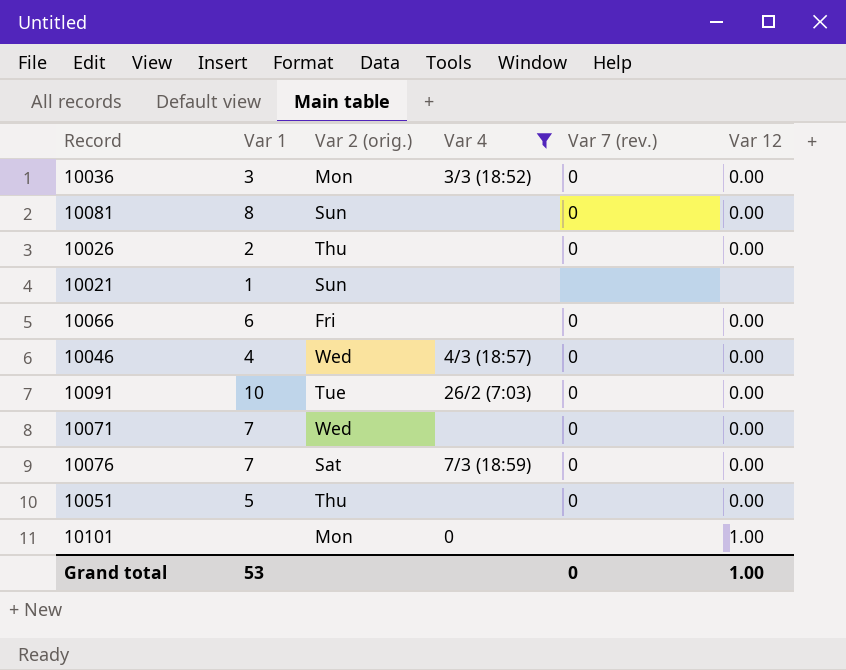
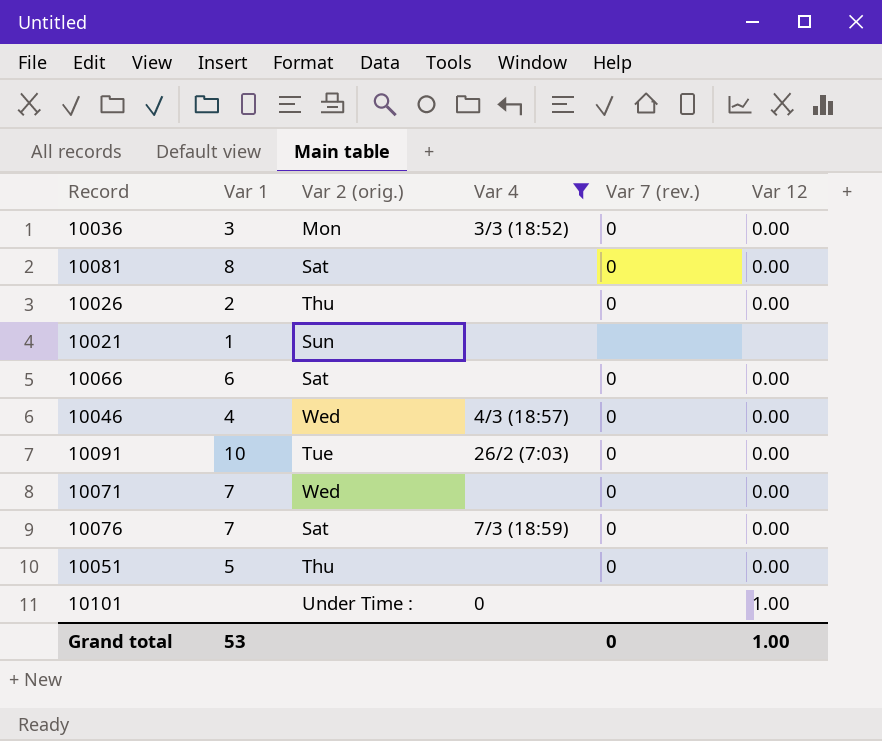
10081 | Var 2 (orig.): Sun -> Sat
10066 | Var 2 (orig.): Fri -> Sat
10101 | Var 2 (orig.): Mon -> Under Time :

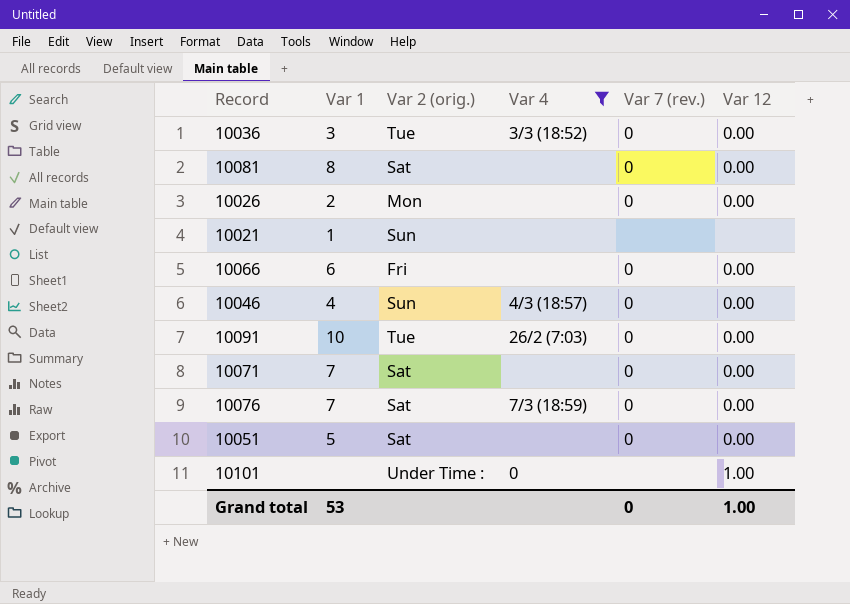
10036 | Var 2 (orig.): Mon -> Tue
10026 | Var 2 (orig.): Thu -> Mon
10066 | Var 2 (orig.): Sat -> Fri
10046 | Var 2 (orig.): Wed -> Sun
10071 | Var 2 (orig.): Wed -> Sat
10051 | Var 2 (orig.): Thu -> Sat

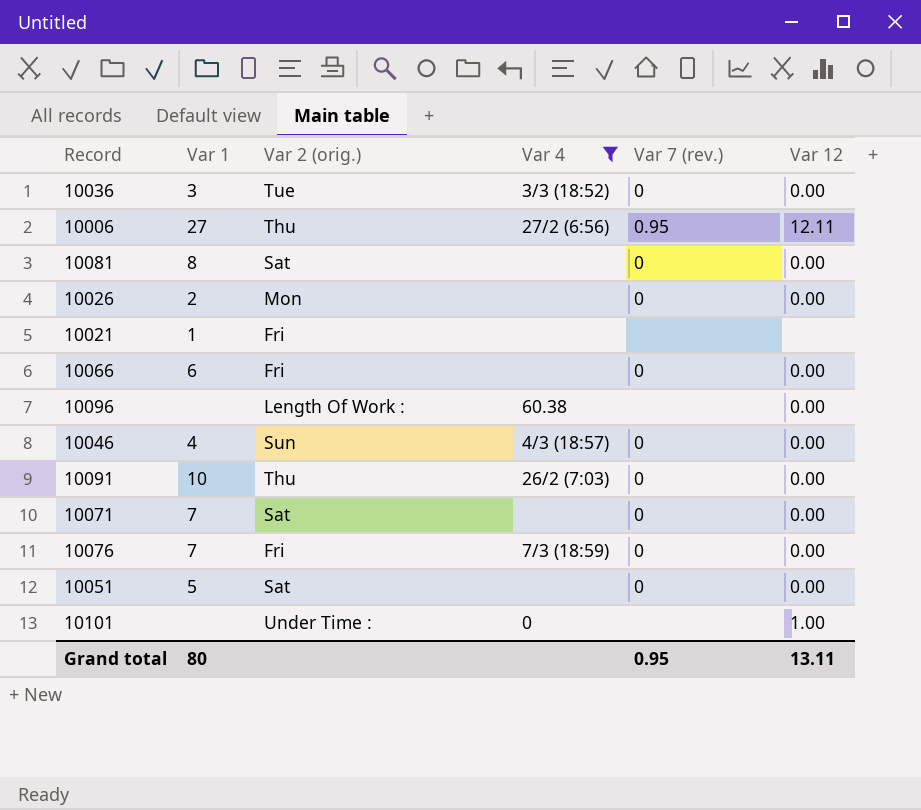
row 10006: none -> 27 | Thu | 27/2 (6:56) | 0.95 | 12.11
10021 | Var 2 (orig.): Sun -> Fri
row 10096: none -> none | Length Of Work : | 60.38 | none | 0.00
10091 | Var 2 (orig.): Tue -> Thu
10076 | Var 2 (orig.): Sat -> Fri
Grand total | Var 1: 53 -> 80
Grand total | Var 7 (rev.): 0 -> 0.95
Grand total | Var 12: 1.00 -> 13.11

